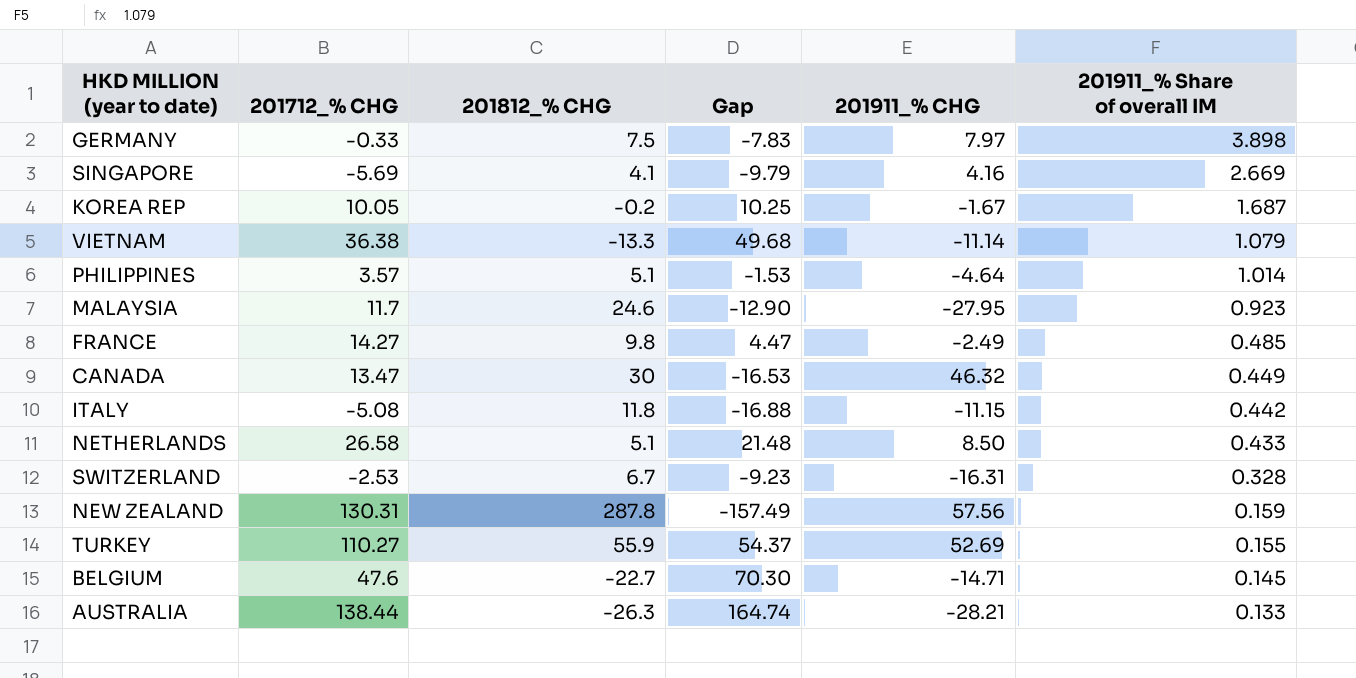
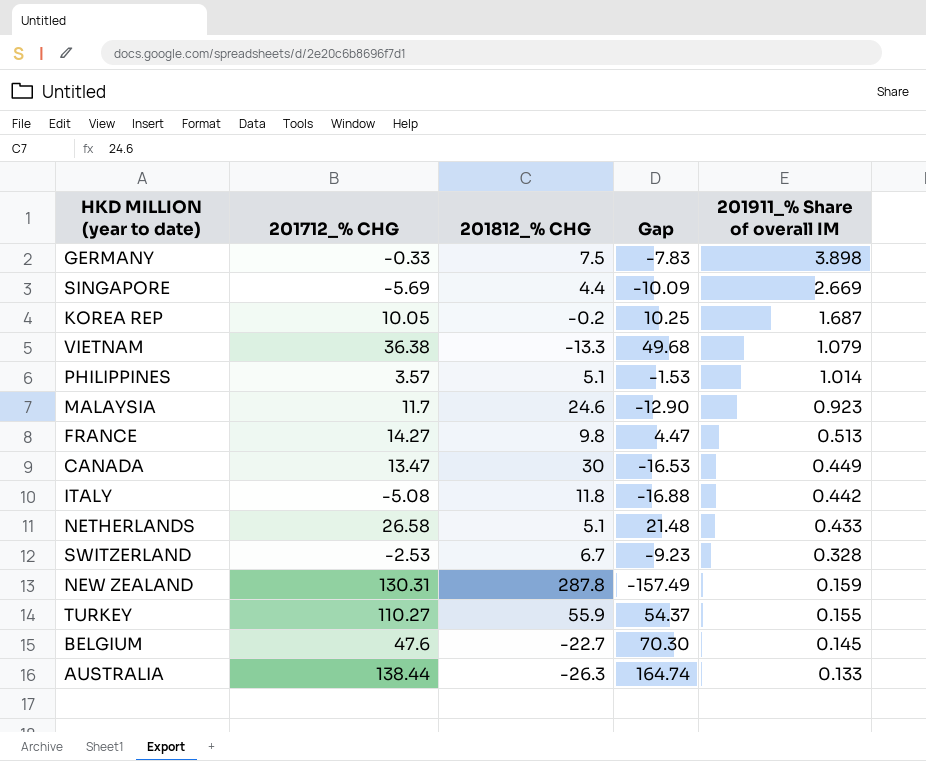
column 201911_% CHG | position: 5 -> none
SINGAPORE | 201812_% CHG: 4.1 -> 4.4
SINGAPORE | Gap: -9.79 -> -10.09
FRANCE | 201911_% Share of overall IM: 0.485 -> 0.513

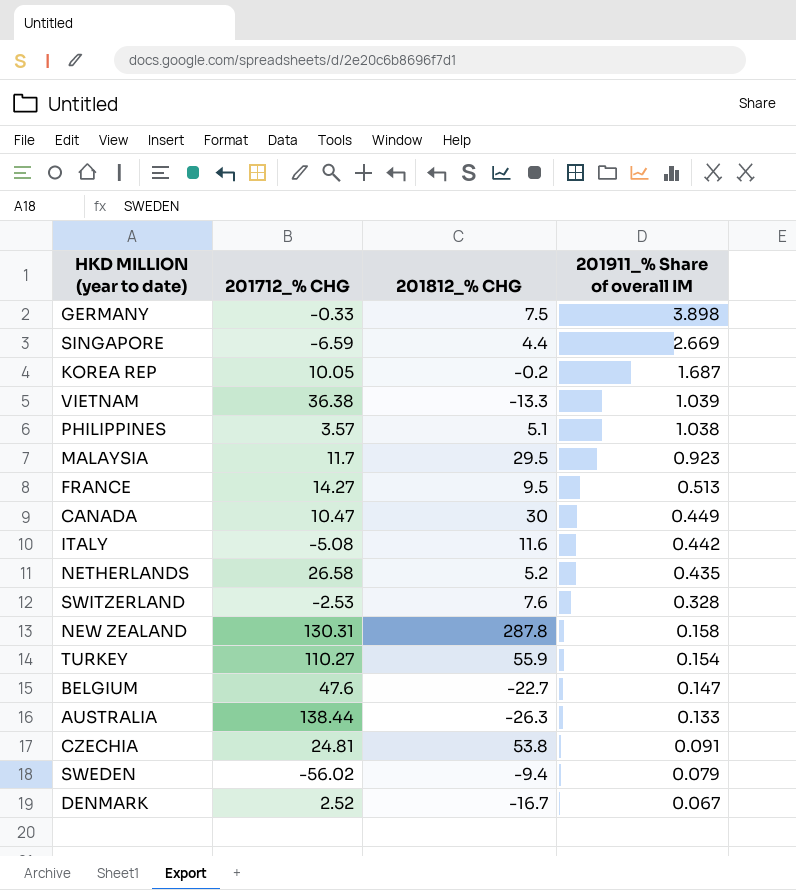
column Gap | formula: [201712_% CHG] - [201812_% CHG] -> none
SINGAPORE | 201712_% CHG: -5.69 -> -6.59
VIETNAM | 201911_% Share of overall IM: 1.079 -> 1.039
PHILIPPINES | 201911_% Share of overall IM: 1.014 -> 1.038
MALAYSIA | 201812_% CHG: 24.6 -> 29.5
FRANCE | 201812_% CHG: 9.8 -> 9.5
CANADA | 201712_% CHG: 13.47 -> 10.47
ITALY | 201812_% CHG: 11.8 -> 11.6
NETHERLANDS | 201812_% CHG: 5.1 -> 5.2
NETHERLANDS | 201911_% Share of overall IM: 0.433 -> 0.435
SWITZERLAND | 201812_% CHG: 6.7 -> 7.6
NEW ZEALAND | 201911_% Share of overall IM: 0.159 -> 0.158
TURKEY | 201911_% Share of overall IM: 0.155 -> 0.154
BELGIUM | 201911_% Share of overall IM: 0.145 -> 0.147
row CZECHIA: none -> 24.81 | 53.8 | 0.091
row SWEDEN: none -> -56.02 | -9.4 | 0.079
row DENMARK: none -> 2.52 | -16.7 | 0.067

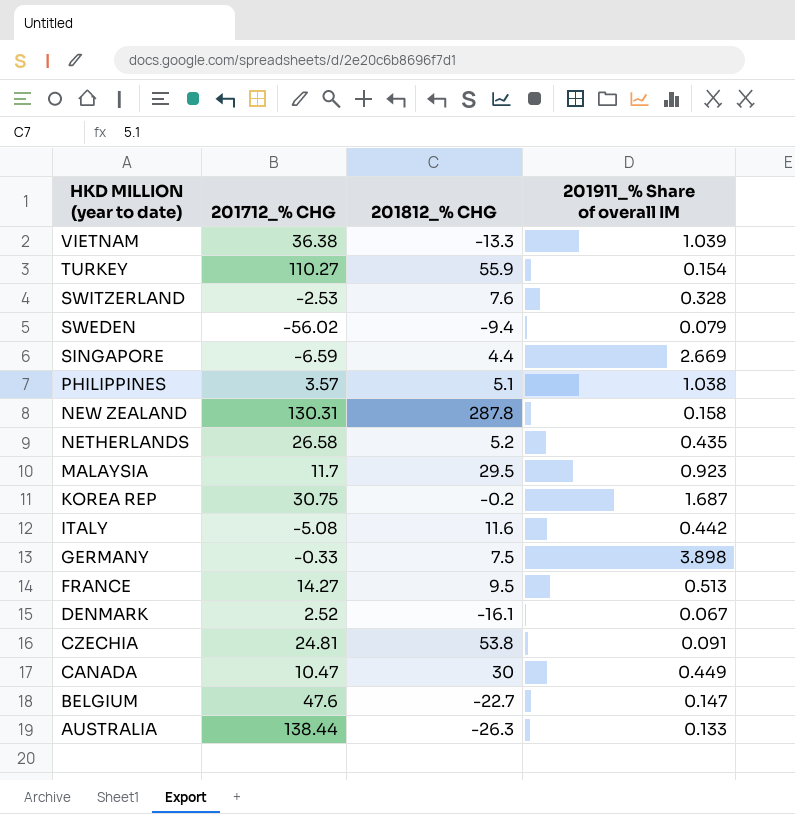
row order: 201911_% Share of overall IM descending -> HKD MILLION (year to date) descending
KOREA REP | 201712_% CHG: 10.05 -> 30.75
DENMARK | 201812_% CHG: -16.7 -> -16.1

